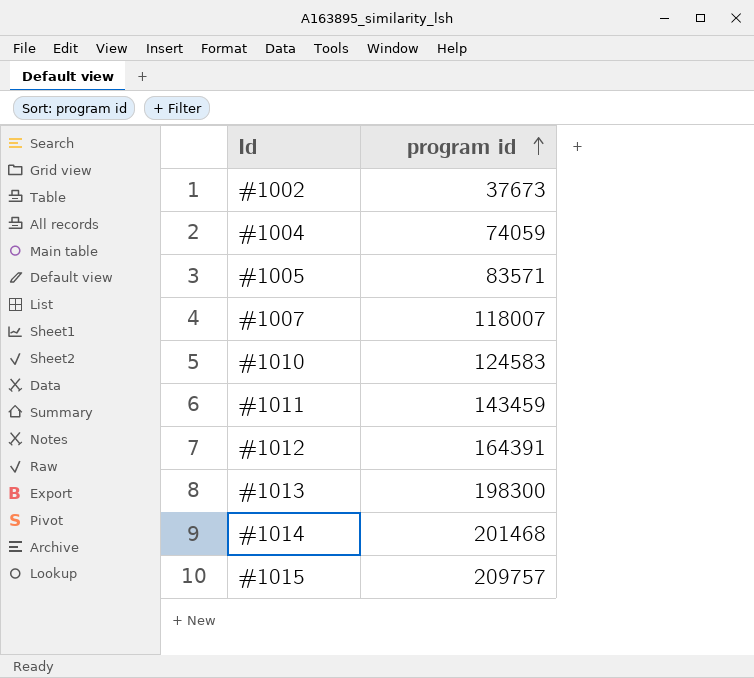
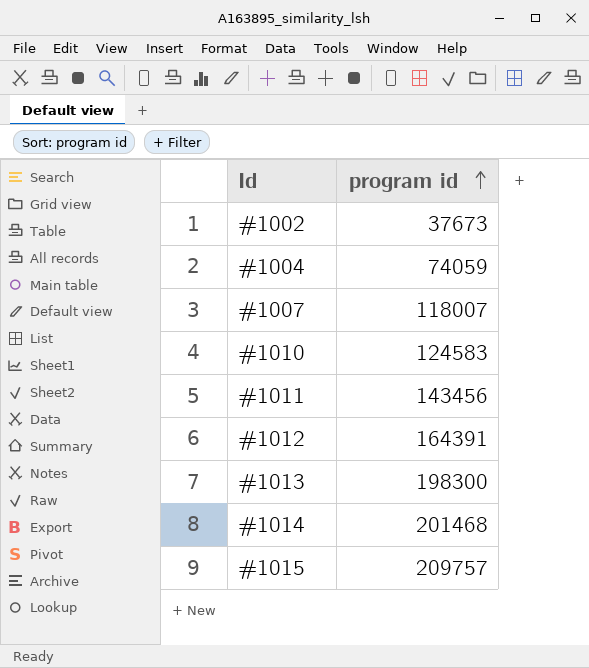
row #1005: 83571 -> none
#1011 | program id: 143459 -> 143456

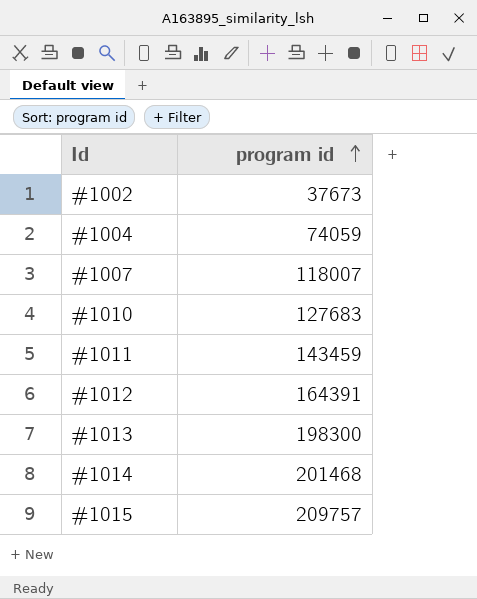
#1010 | program id: 124583 -> 127683
#1011 | program id: 143456 -> 143459

